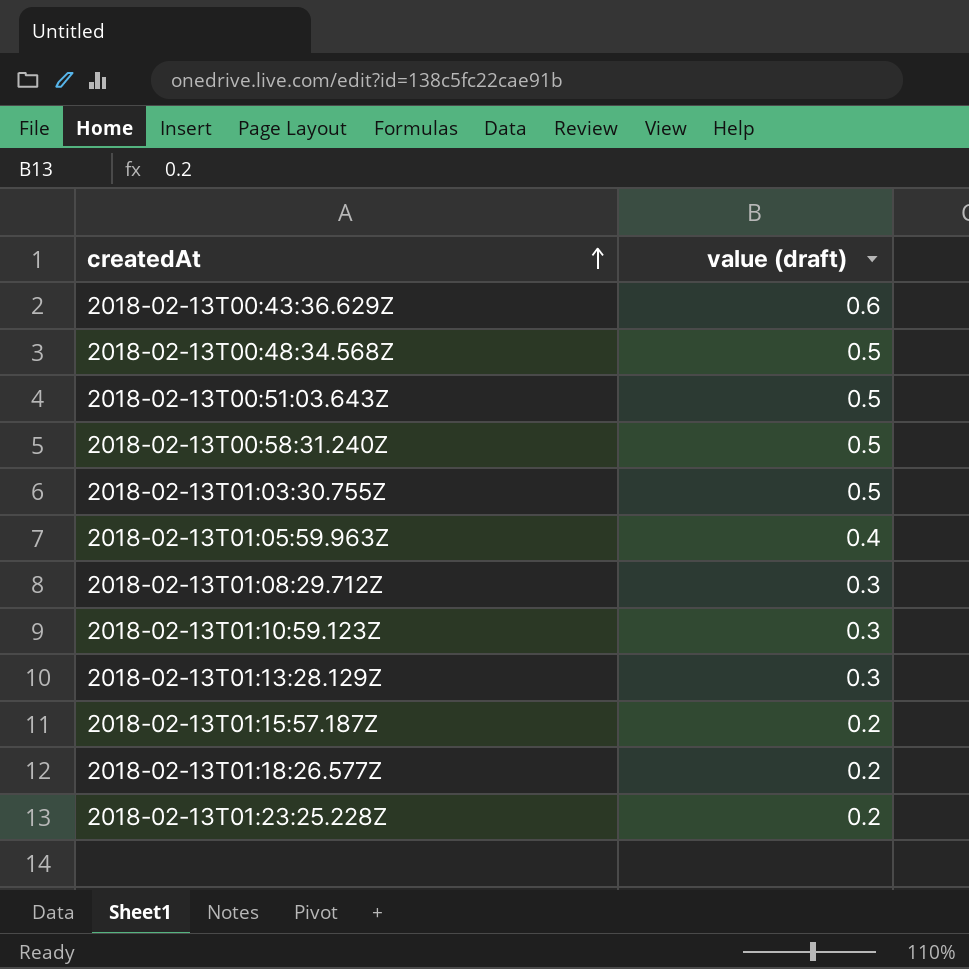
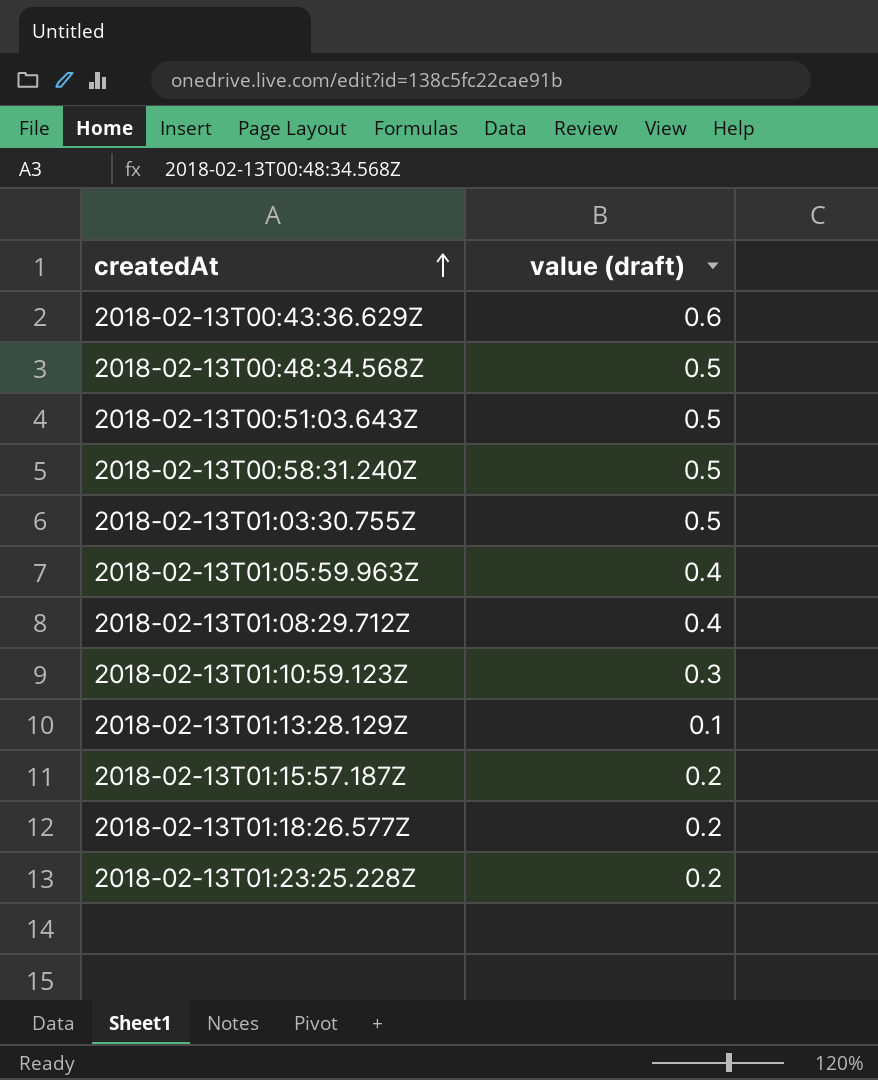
2018-02-13T01:08:29.712Z | value (draft): 0.3 -> 0.4
2018-02-13T01:13:28.129Z | value (draft): 0.3 -> 0.1

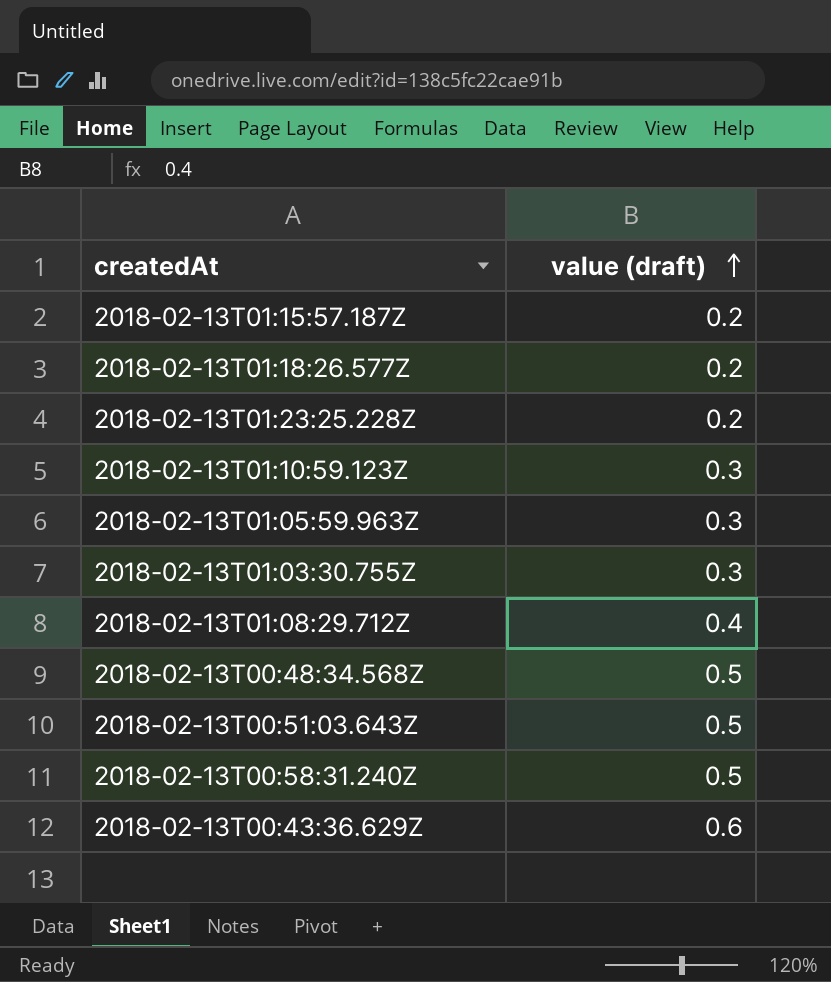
row order: createdAt ascending -> value (draft) ascending
row 2018-02-13T01:13:28.129Z: 0.1 -> none
2018-02-13T01:05:59.963Z | value (draft): 0.4 -> 0.3
2018-02-13T01:03:30.755Z | value (draft): 0.5 -> 0.3

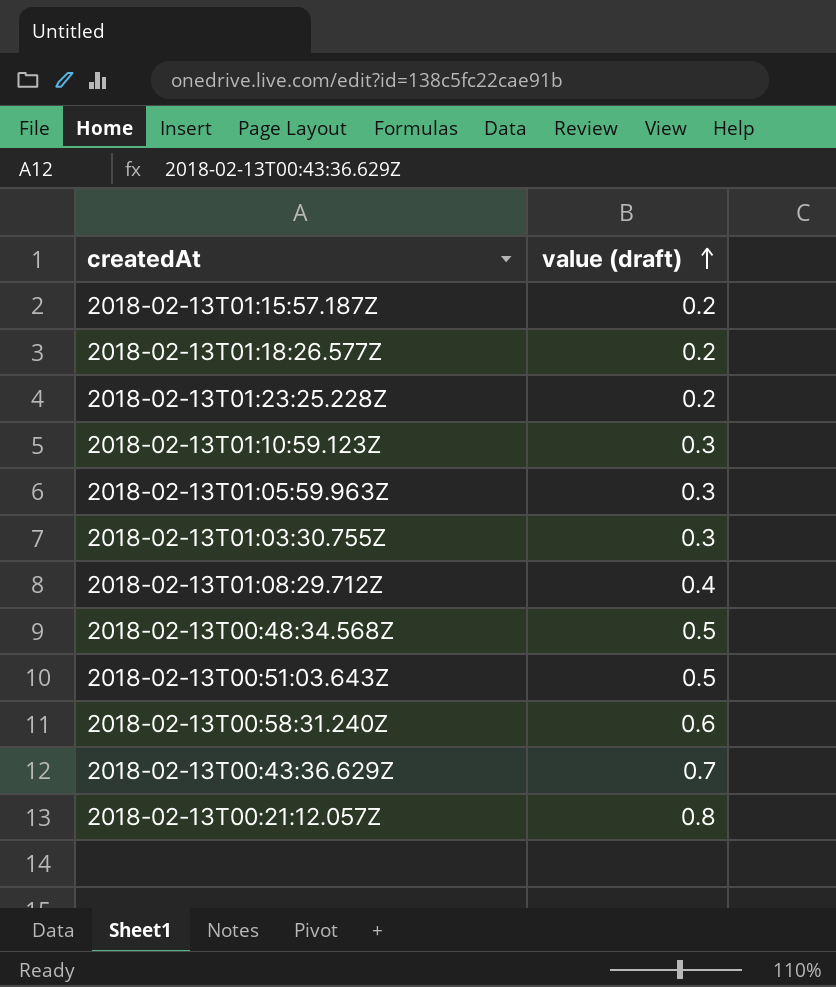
2018-02-13T00:58:31.240Z | value (draft): 0.5 -> 0.6
2018-02-13T00:43:36.629Z | value (draft): 0.6 -> 0.7
row 2018-02-13T00:21:12.057Z: none -> 0.8

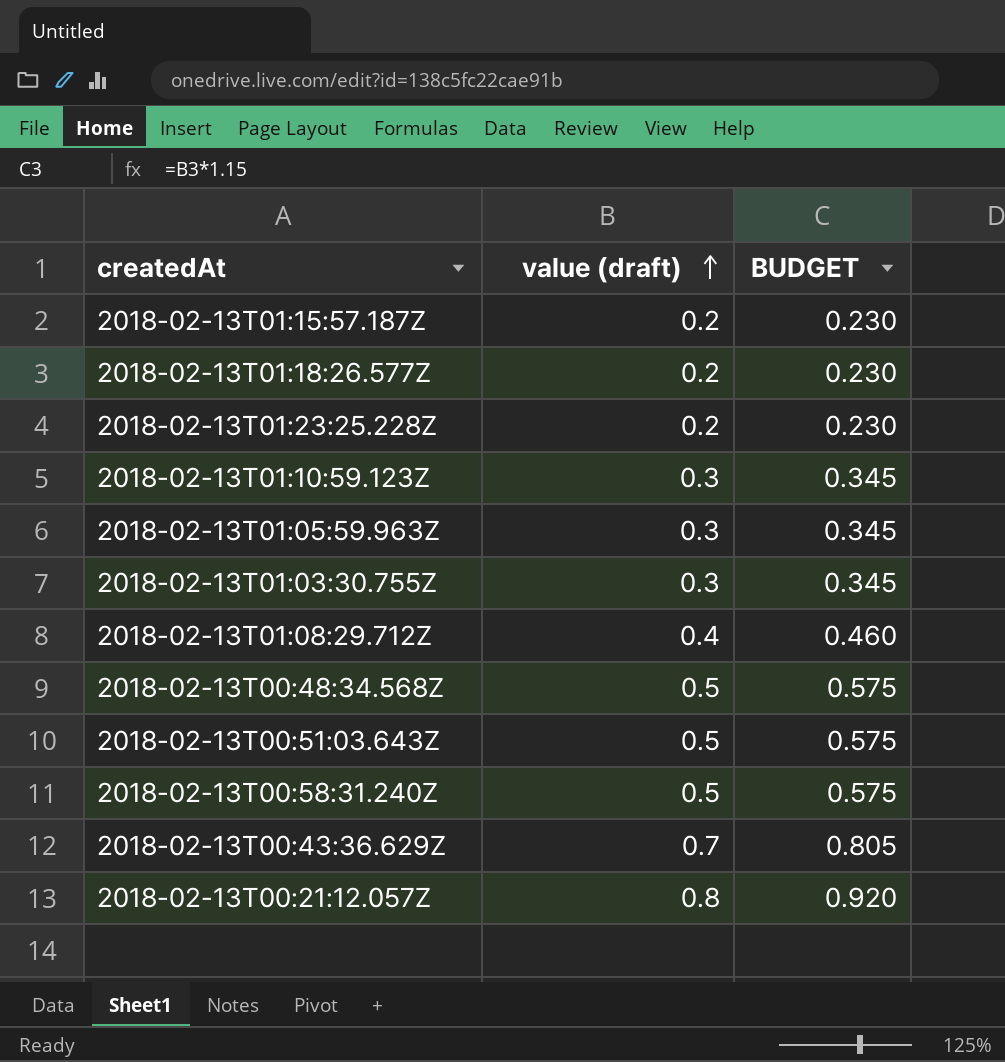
column BUDGET | formula: none -> [value (draft)] * 1.15
2018-02-13T00:58:31.240Z | value (draft): 0.6 -> 0.5

